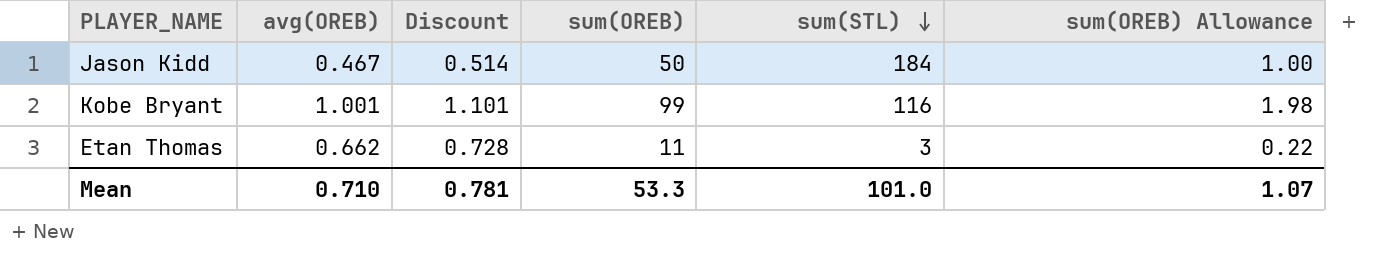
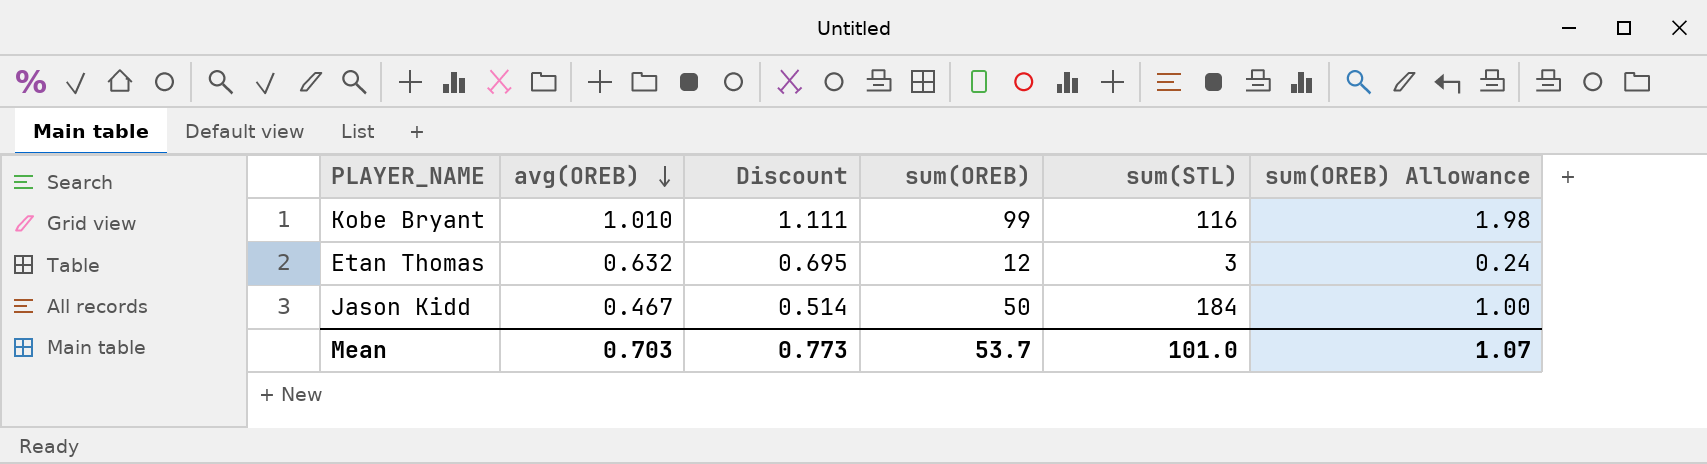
row order: sum(STL) descending -> avg(OREB) descending
Kobe Bryant | avg(OREB): 1.001 -> 1.010
Kobe Bryant | Discount: 1.101 -> 1.111
Etan Thomas | avg(OREB): 0.662 -> 0.632
Etan Thomas | Discount: 0.728 -> 0.695
Etan Thomas | sum(OREB): 11 -> 12
Etan Thomas | sum(OREB) Allowance: 0.22 -> 0.24
Mean | avg(OREB): 0.710 -> 0.703
Mean | Discount: 0.781 -> 0.773
Mean | sum(OREB): 53.3 -> 53.7

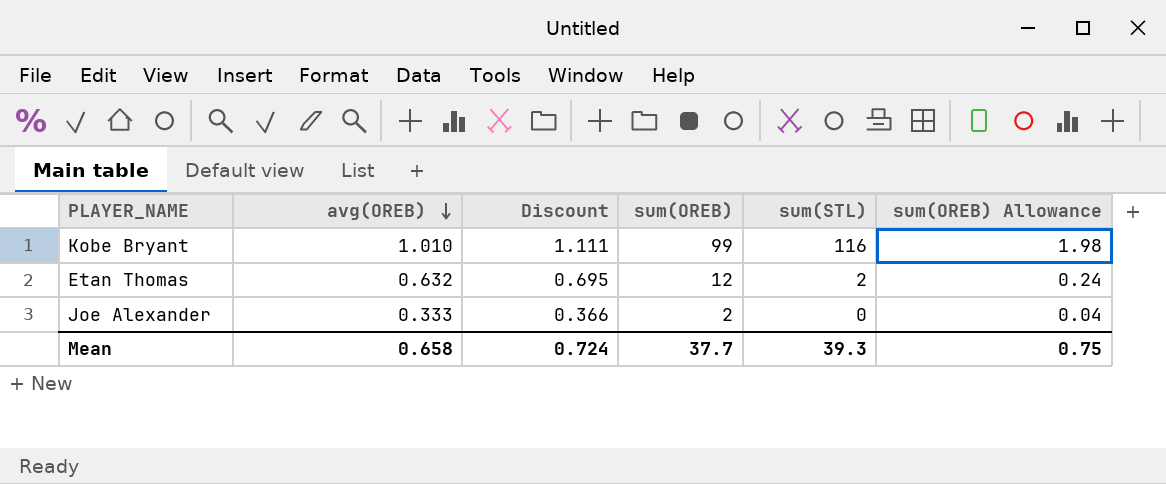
row Jason Kidd: 0.467 | 0.514 | 50 | 184 | 1.00 -> none
Etan Thomas | sum(STL): 3 -> 2
row Joe Alexander: none -> 0.333 | 0.366 | 2 | 0 | 0.04
Mean | avg(OREB): 0.703 -> 0.658
Mean | Discount: 0.773 -> 0.724
Mean | sum(OREB): 53.7 -> 37.7
Mean | sum(STL): 101.0 -> 39.3
Mean | sum(OREB) Allowance: 1.07 -> 0.75

